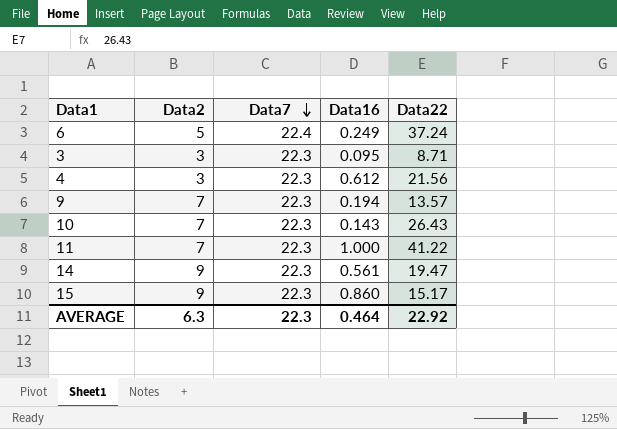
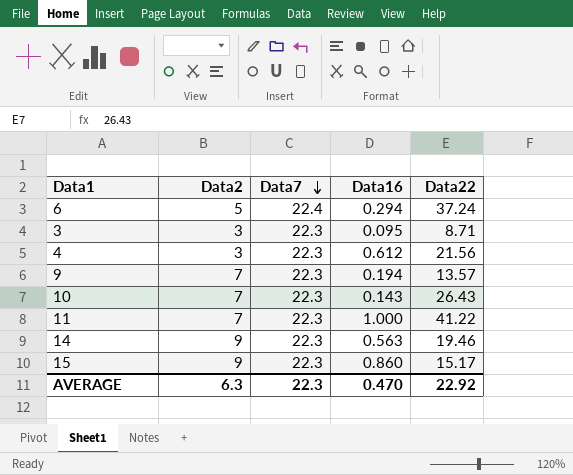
6 | Data16: 0.249 -> 0.294
14 | Data16: 0.561 -> 0.563
14 | Data22: 19.47 -> 19.46
AVERAGE | Data16: 0.464 -> 0.470

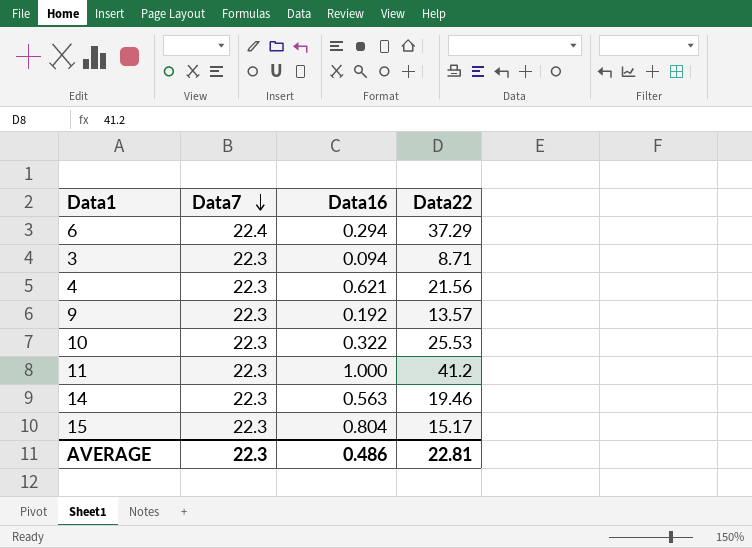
column Data2 | position: 2 -> none
6 | Data22: 37.24 -> 37.29
3 | Data16: 0.095 -> 0.094
4 | Data16: 0.612 -> 0.621
9 | Data16: 0.194 -> 0.192
10 | Data16: 0.143 -> 0.322
10 | Data22: 26.43 -> 25.53
11 | Data22: 41.22 -> 41.2
15 | Data16: 0.860 -> 0.804
AVERAGE | Data16: 0.470 -> 0.486
AVERAGE | Data22: 22.92 -> 22.81

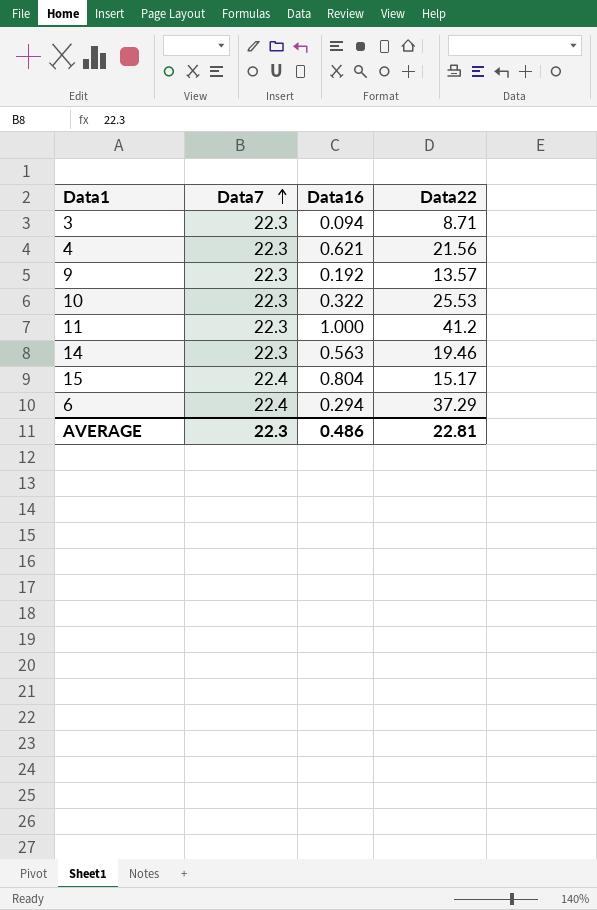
row order: Data7 descending -> Data7 ascending
15 | Data7: 22.3 -> 22.4

